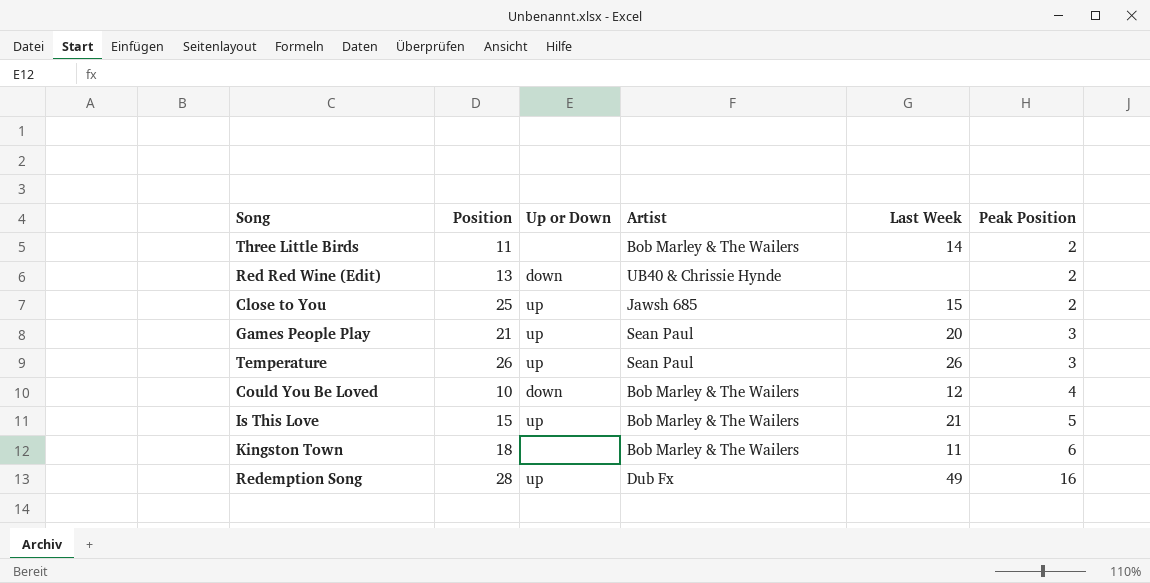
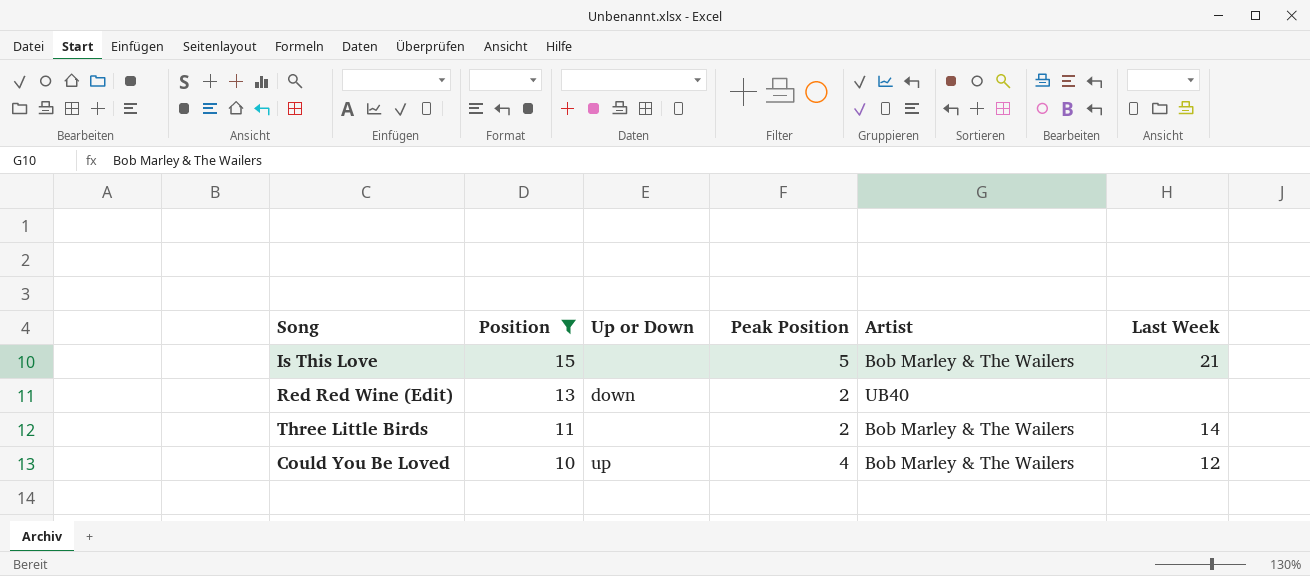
filter: none -> Position <= 15
row order: Peak Position ascending -> Position descending
column Peak Position | position: 6 -> 4
Is This Love | Up or Down: up -> none
Red Red Wine (Edit) | Artist: UB40 & Chrissie Hynde -> UB40
Could You Be Loved | Up or Down: down -> up

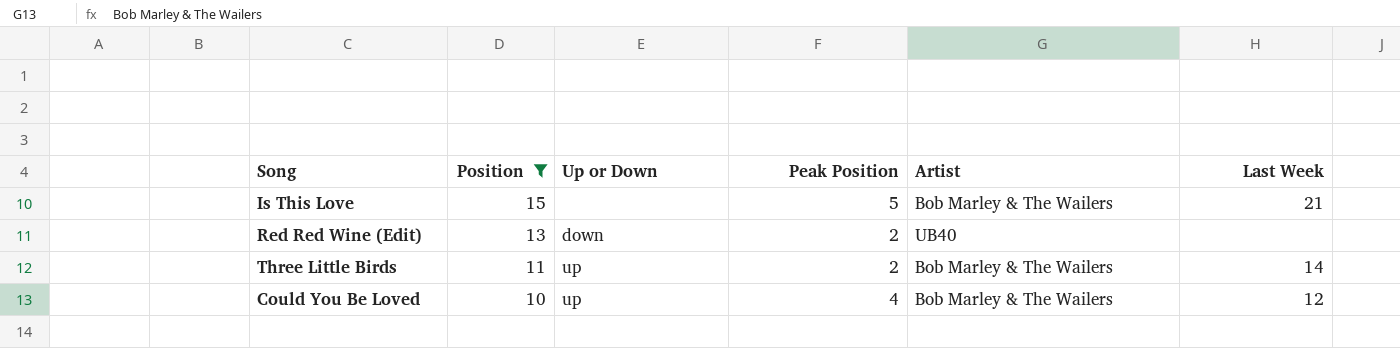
Three Little Birds | Up or Down: none -> up

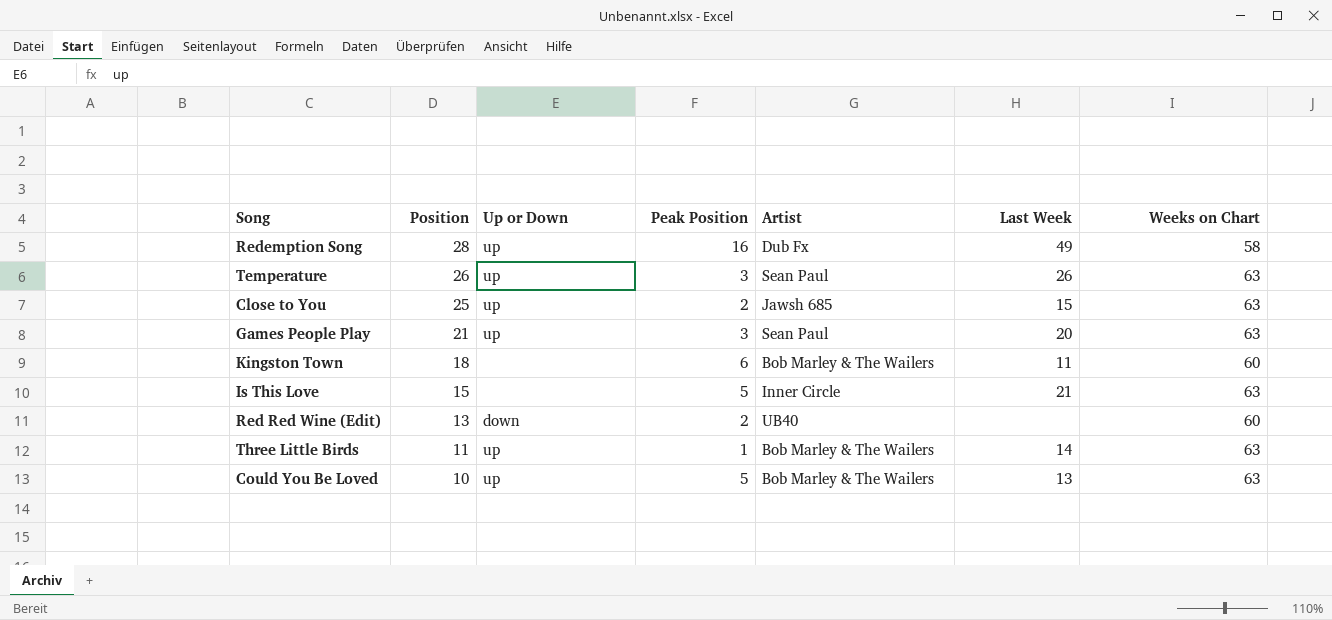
filter: Position <= 15 -> none
column Weeks on Chart | position: none -> 7
Is This Love | Artist: Bob Marley & The Wailers -> Inner Circle
Three Little Birds | Peak Position: 2 -> 1
Could You Be Loved | Peak Position: 4 -> 5
Could You Be Loved | Last Week: 12 -> 13

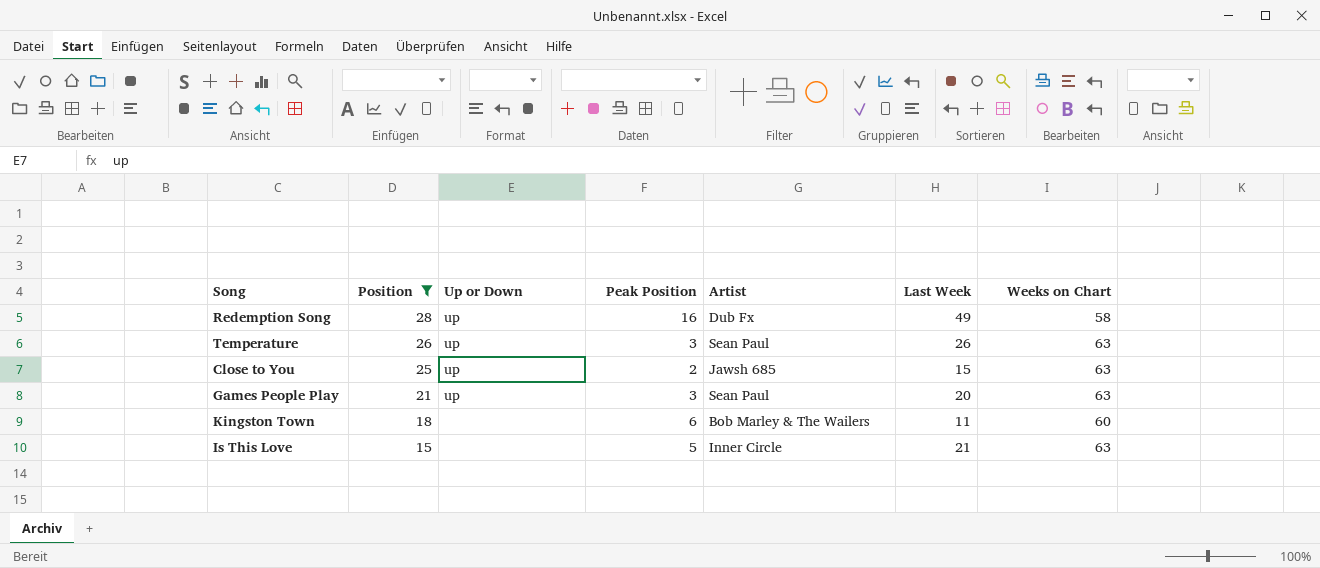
filter: none -> Position >= 15

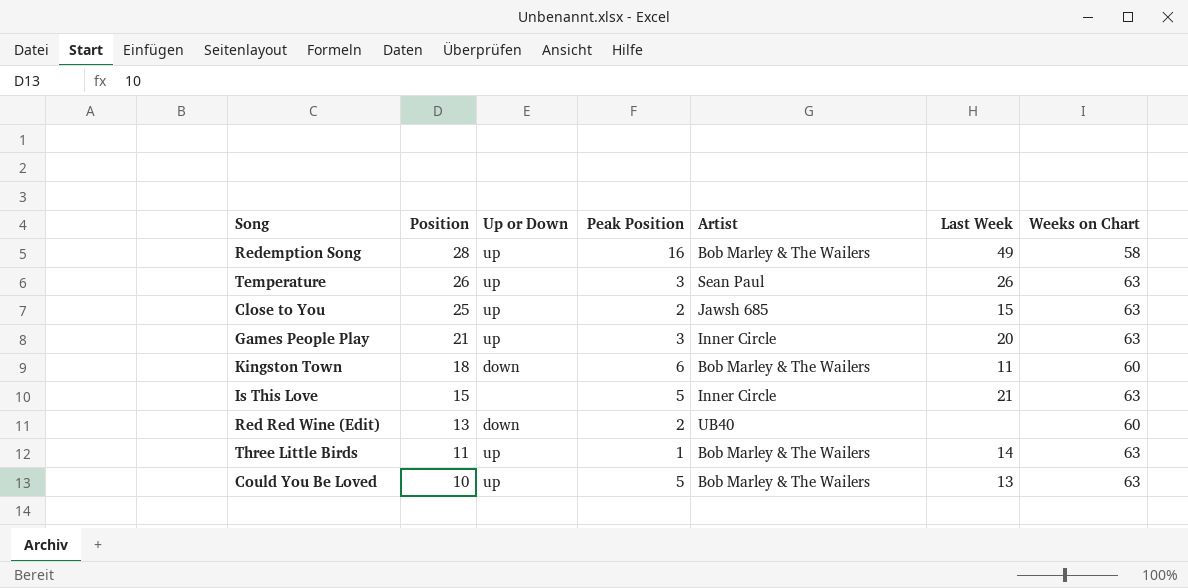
filter: Position >= 15 -> none
Redemption Song | Artist: Dub Fx -> Bob Marley & The Wailers
Games People Play | Artist: Sean Paul -> Inner Circle
Kingston Town | Up or Down: none -> down

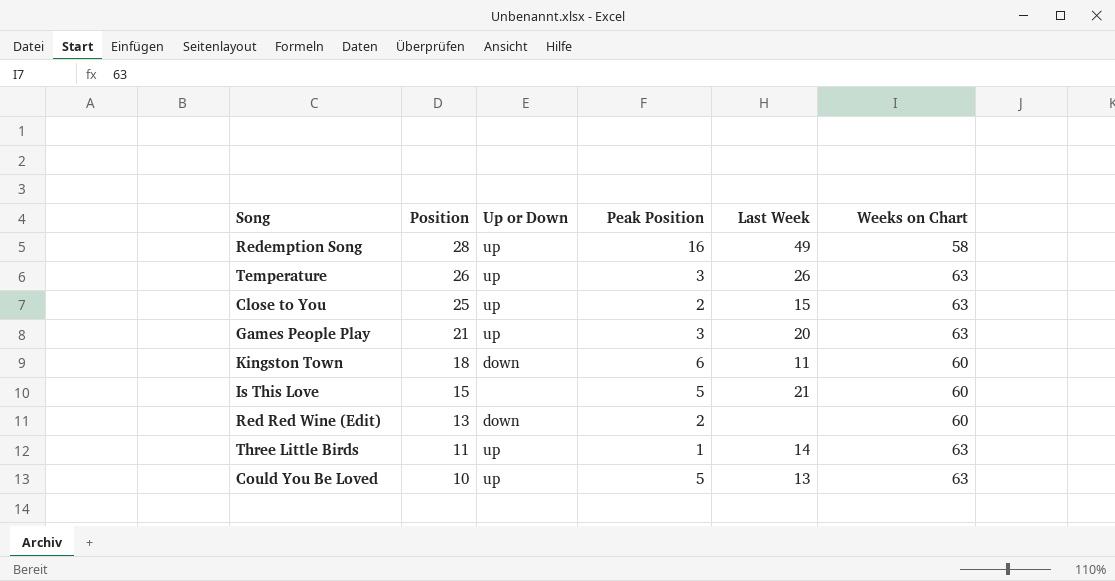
column Artist | position: 5 -> none
Is This Love | Weeks on Chart: 63 -> 60

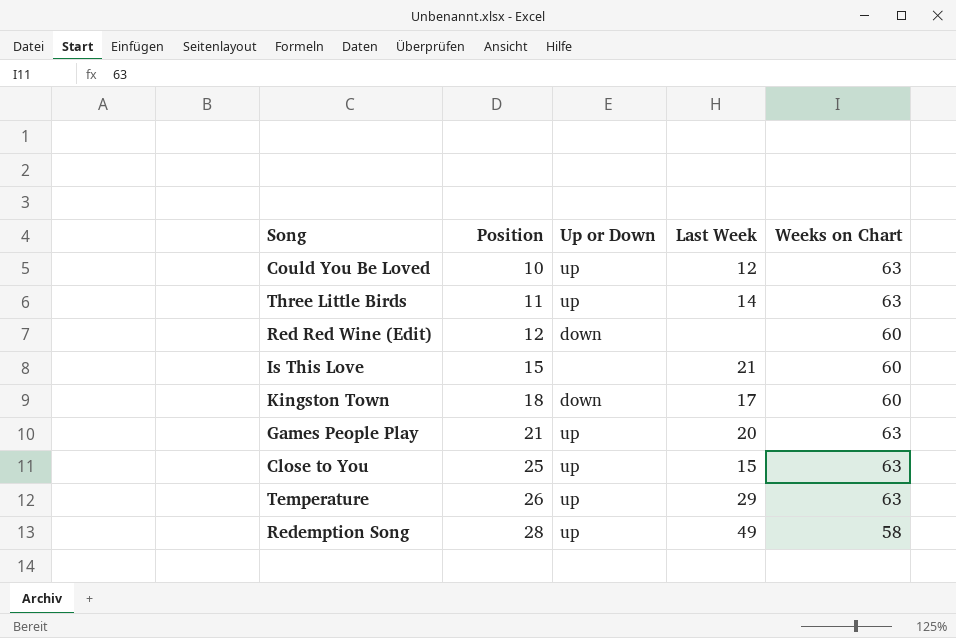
row order: Position descending -> Position ascending
column Peak Position | position: 4 -> none
Could You Be Loved | Last Week: 13 -> 12
Red Red Wine (Edit) | Position: 13 -> 12
Kingston Town | Last Week: 11 -> 17
Temperature | Last Week: 26 -> 29

